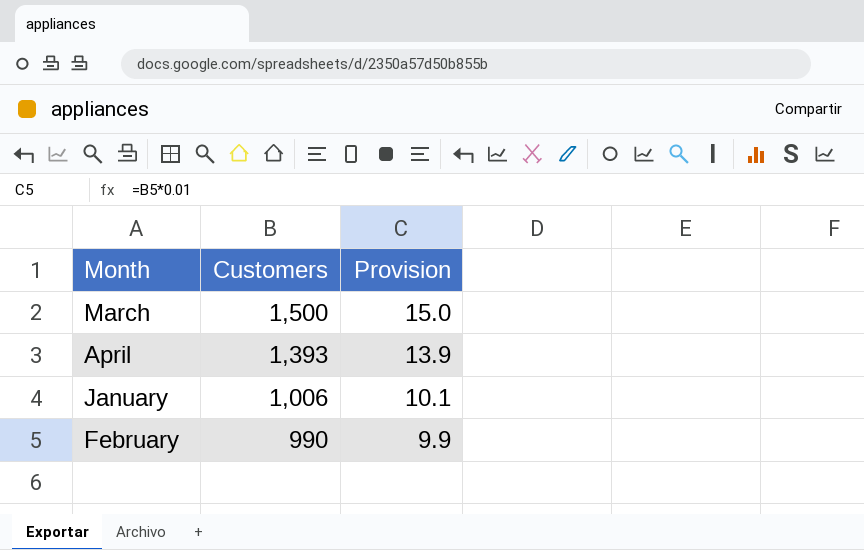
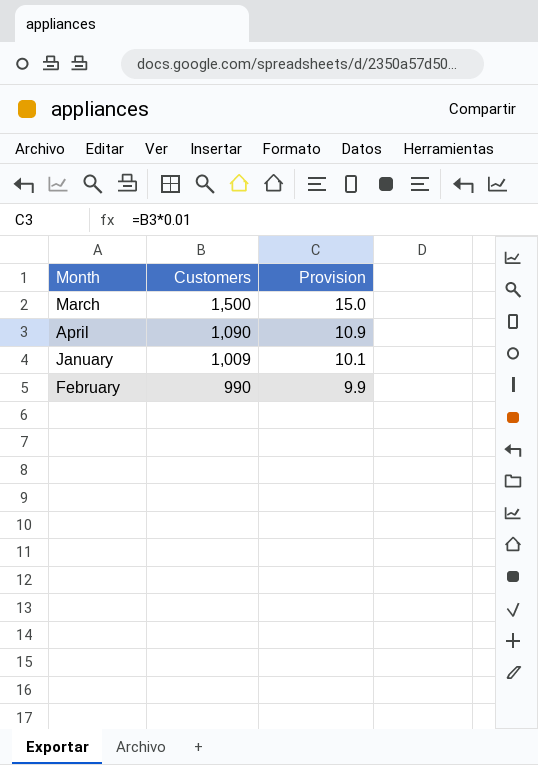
April | Customers: 1,393 -> 1,090
April | Provision: 13.9 -> 10.9
January | Customers: 1,006 -> 1,009

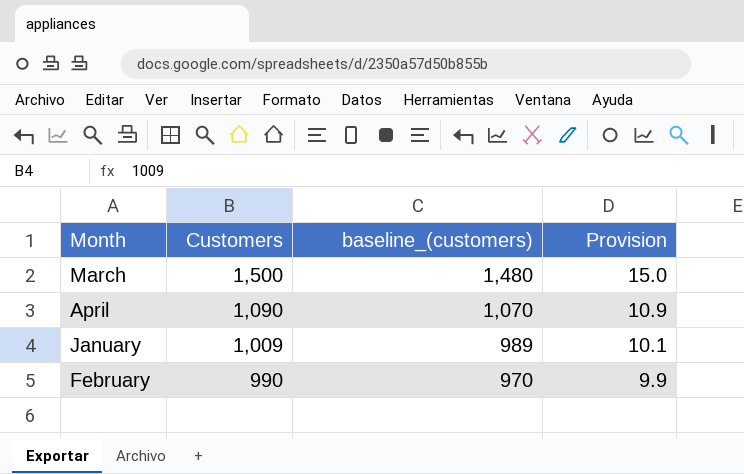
column baseline_(customers) | formula: none -> [Customers] - 20

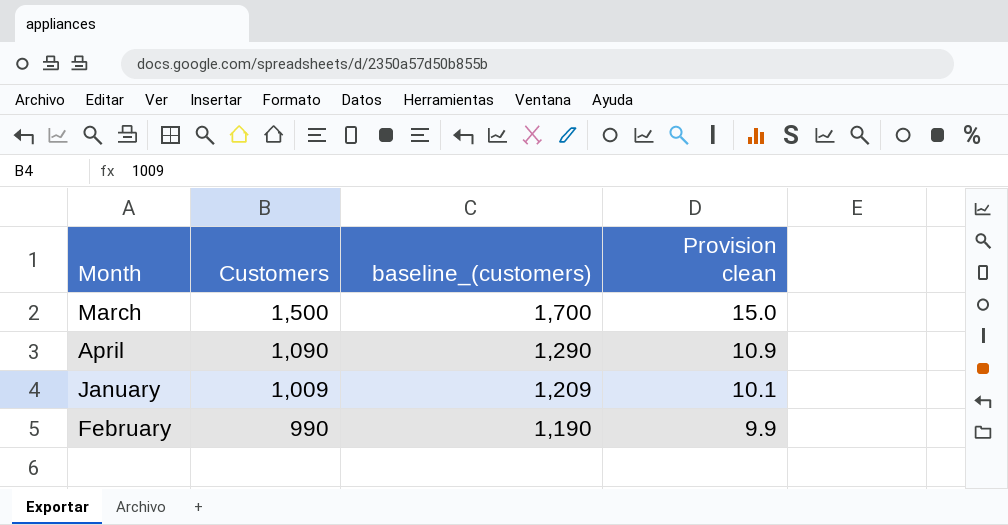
column baseline_(customers) | formula: [Customers] - 20 -> [Customers] + 200
column name: Provision -> Provision clean

